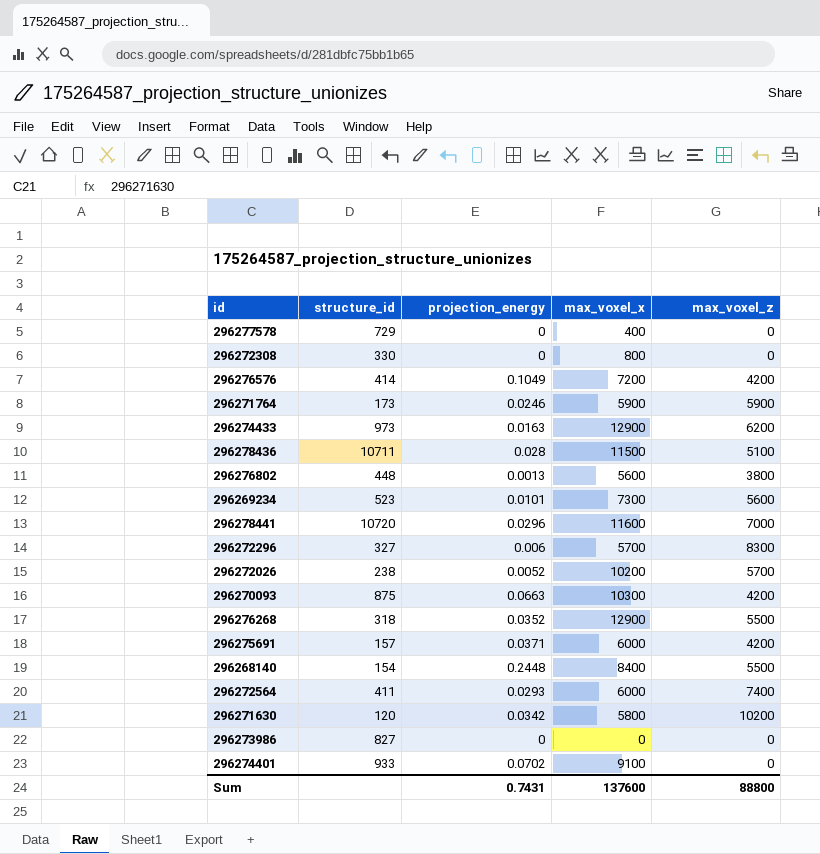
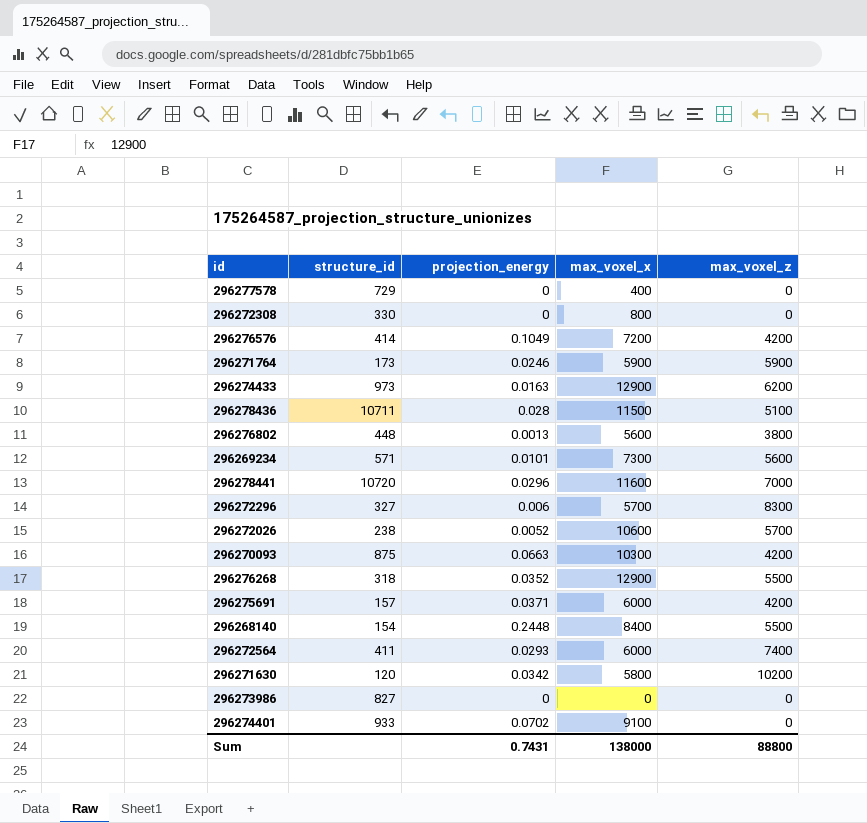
296269234 | structure_id: 523 -> 571
296272026 | max_voxel_x: 10200 -> 10600
Sum | max_voxel_x: 137600 -> 138000

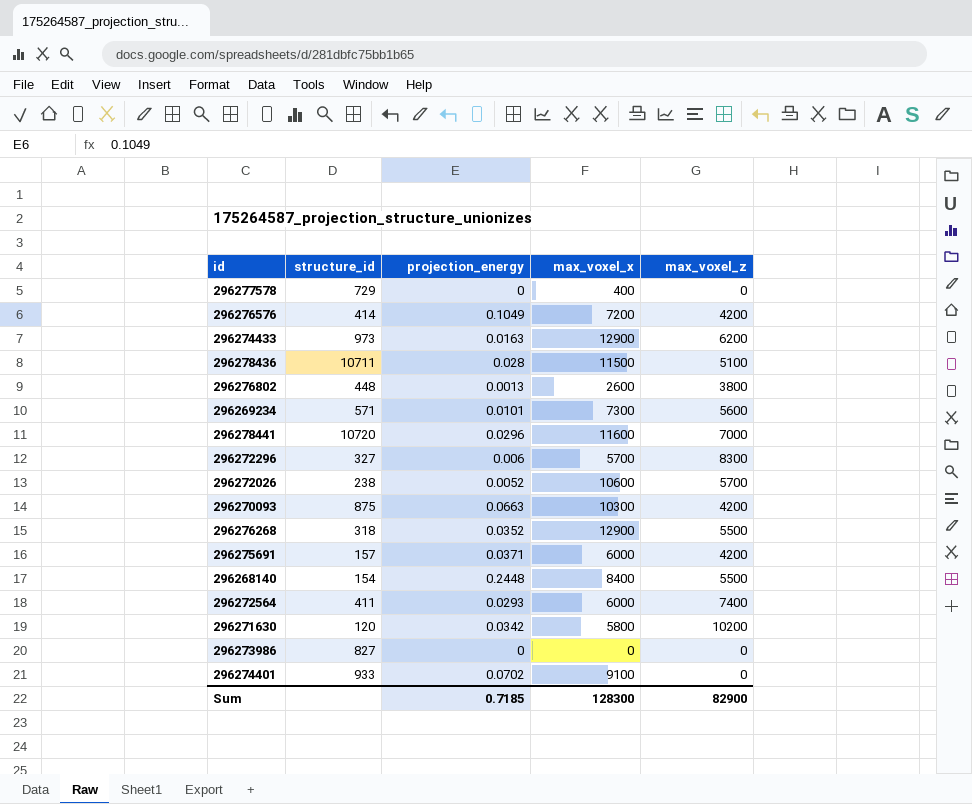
row 296272308: 330 | 0 | 800 | 0 -> none
row 296271764: 173 | 0.0246 | 5900 | 5900 -> none
296276802 | max_voxel_x: 5600 -> 2600
Sum | projection_energy: 0.7431 -> 0.7185
Sum | max_voxel_x: 138000 -> 128300
Sum | max_voxel_z: 88800 -> 82900

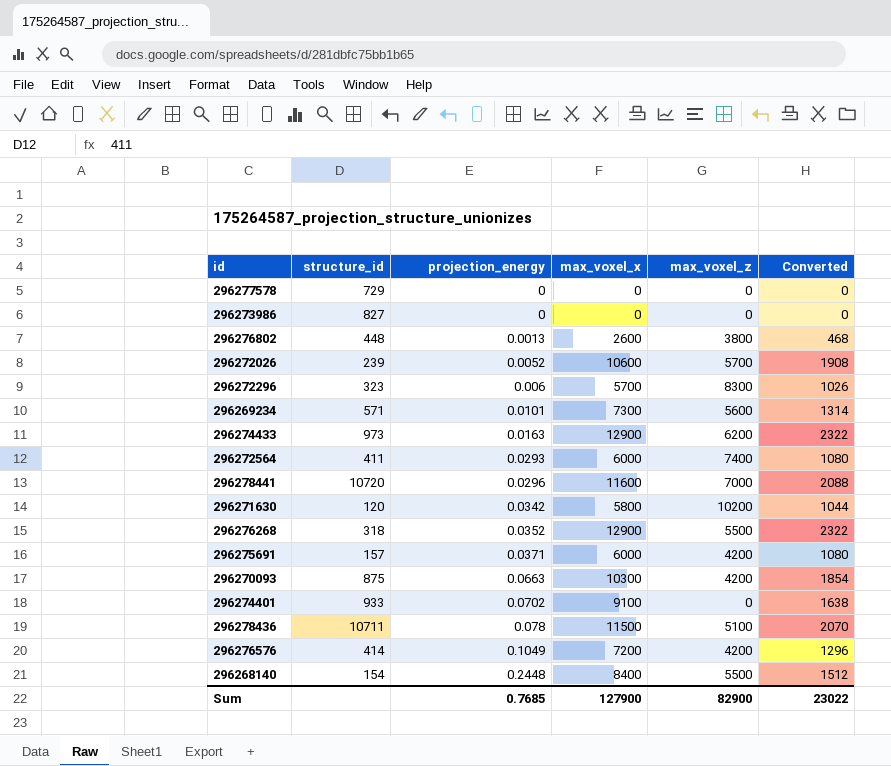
row order: none -> projection_energy ascending
column Converted | formula: none -> [max_voxel_x] * 0.18
296277578 | max_voxel_x: 400 -> 0
296272026 | structure_id: 238 -> 239
296272296 | structure_id: 327 -> 323
296278436 | projection_energy: 0.028 -> 0.078
Sum | projection_energy: 0.7185 -> 0.7685
Sum | max_voxel_x: 128300 -> 127900

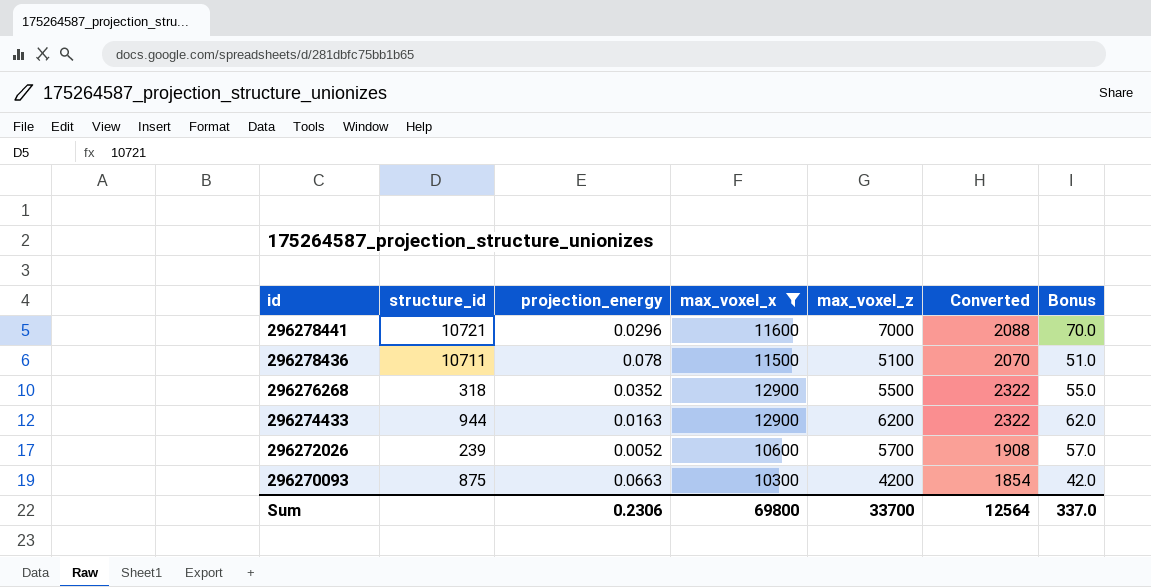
filter: none -> max_voxel_x >= 10300
row order: projection_energy ascending -> id descending
column Bonus | formula: none -> [max_voxel_z] * 0.01
296278441 | structure_id: 10720 -> 10721
296274433 | structure_id: 973 -> 944
Sum | projection_energy: 0.7685 -> 0.2306
Sum | max_voxel_x: 127900 -> 69800
Sum | max_voxel_z: 82900 -> 33700
Sum | Converted: 23022 -> 12564

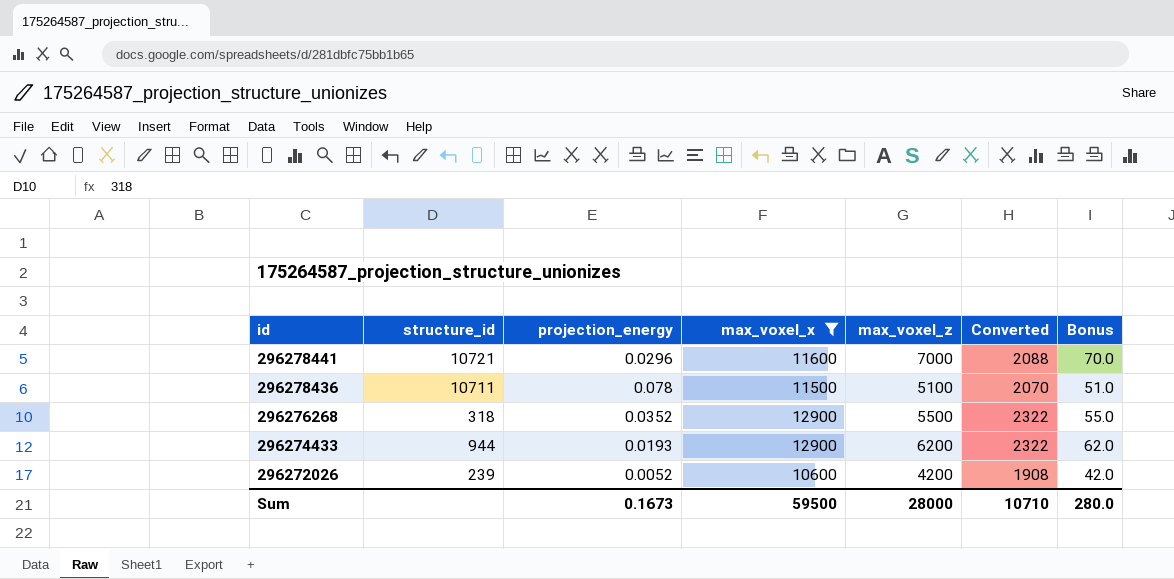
row 296270093: 875 | 0.0663 | 10300 | 4200 | 1854 | 42.0 -> none
296274433 | projection_energy: 0.0163 -> 0.0193
296272026 | max_voxel_z: 5700 -> 4200
296272026 | Bonus: 57.0 -> 42.0
Sum | projection_energy: 0.2306 -> 0.1673
Sum | max_voxel_x: 69800 -> 59500
Sum | max_voxel_z: 33700 -> 28000
Sum | Converted: 12564 -> 10710
Sum | Bonus: 337.0 -> 280.0

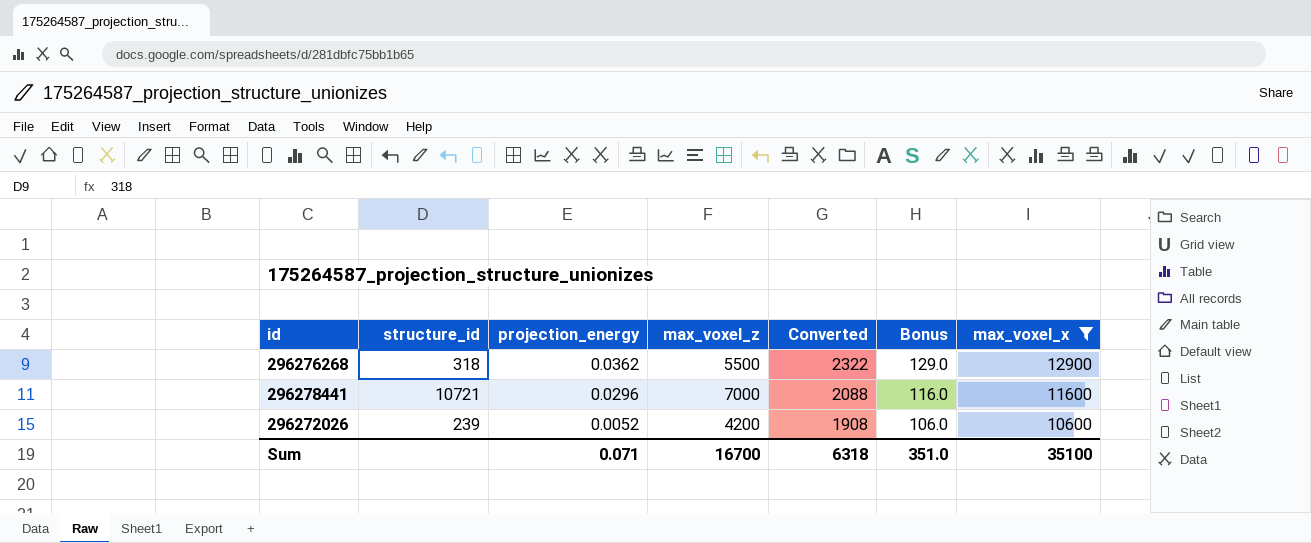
row order: id descending -> projection_energy descending
column Bonus | formula: [max_voxel_z] * 0.01 -> [max_voxel_x] * 0.01
column max_voxel_x | position: 4 -> 7
row 296278436: 10711 | 0.078 | 11500 | 5100 | 2070 | 51.0 -> none
row 296274433: 944 | 0.0193 | 12900 | 6200 | 2322 | 62.0 -> none
296276268 | projection_energy: 0.0352 -> 0.0362
Sum | projection_energy: 0.1673 -> 0.071
Sum | max_voxel_z: 28000 -> 16700
Sum | Converted: 10710 -> 6318
Sum | Bonus: 280.0 -> 351.0
Sum | max_voxel_x: 59500 -> 35100

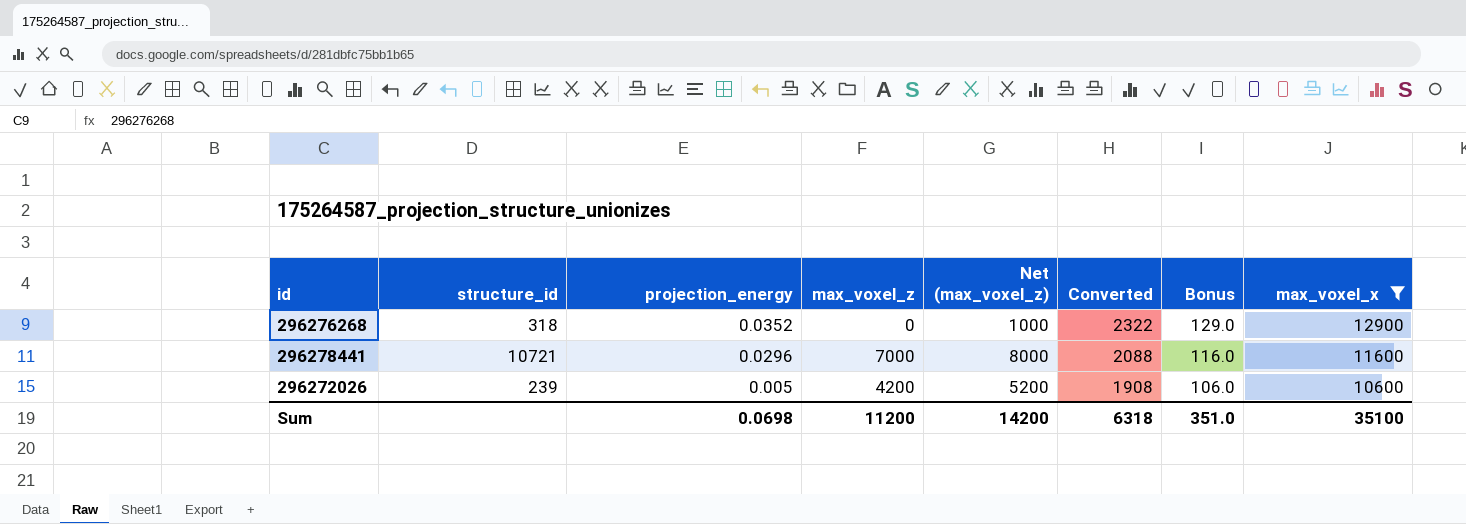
column Net (max_voxel_z) | formula: none -> [max_voxel_z] + 1000
296276268 | projection_energy: 0.0362 -> 0.0352
296276268 | max_voxel_z: 5500 -> 0
296272026 | projection_energy: 0.0052 -> 0.005
Sum | projection_energy: 0.071 -> 0.0698
Sum | max_voxel_z: 16700 -> 11200

